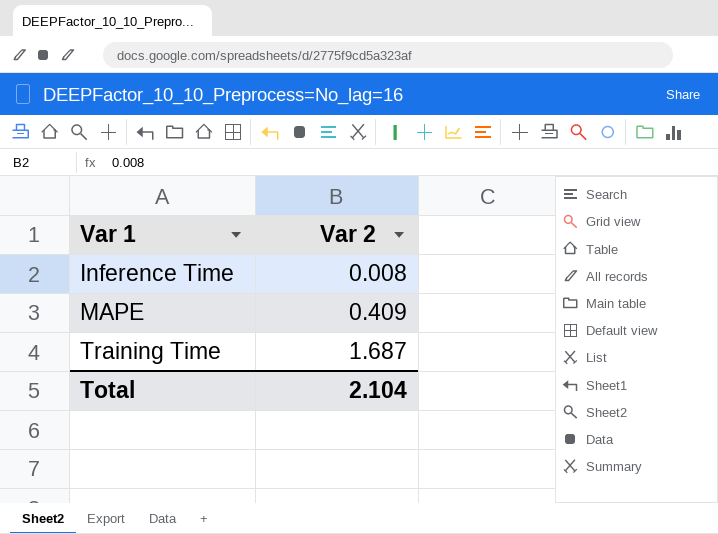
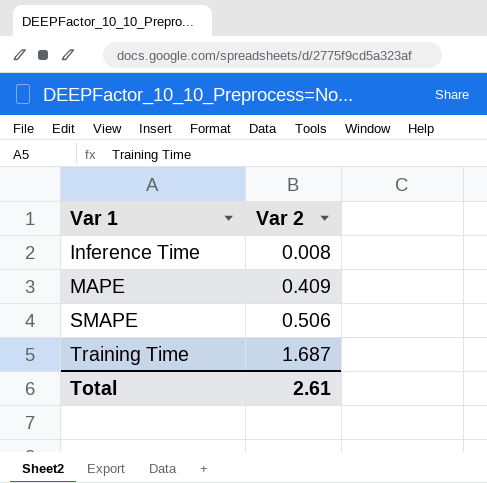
row SMAPE: none -> 0.506
Total | Var 2: 2.104 -> 2.61

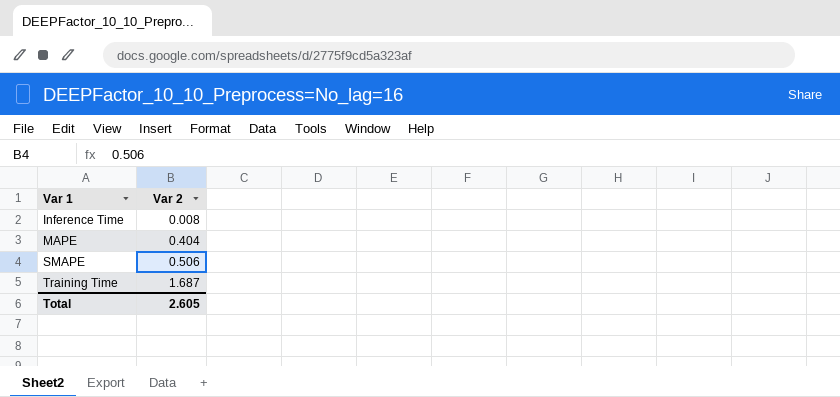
MAPE | Var 2: 0.409 -> 0.404
Total | Var 2: 2.61 -> 2.605

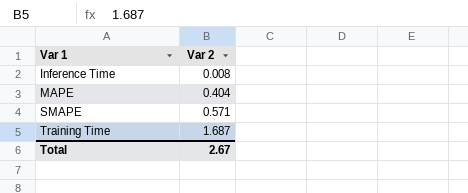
SMAPE | Var 2: 0.506 -> 0.571
Total | Var 2: 2.605 -> 2.67

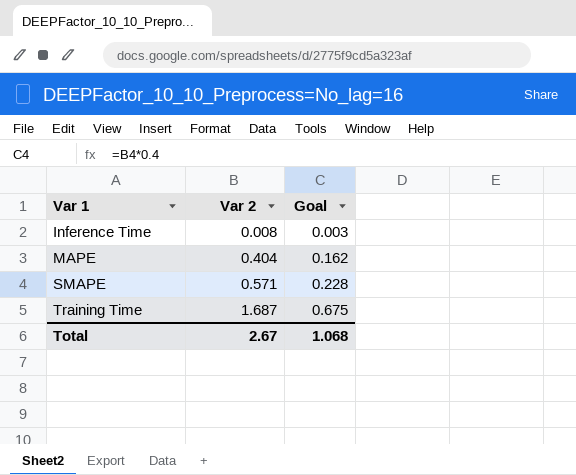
column Goal | formula: none -> [Var 2] * 0.4

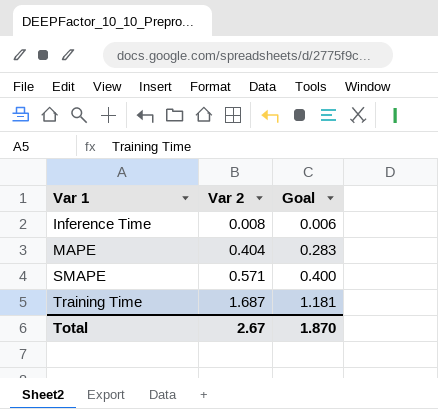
column Goal | formula: [Var 2] * 0.4 -> [Var 2] * 0.7
Total | Goal: 1.068 -> 1.870

